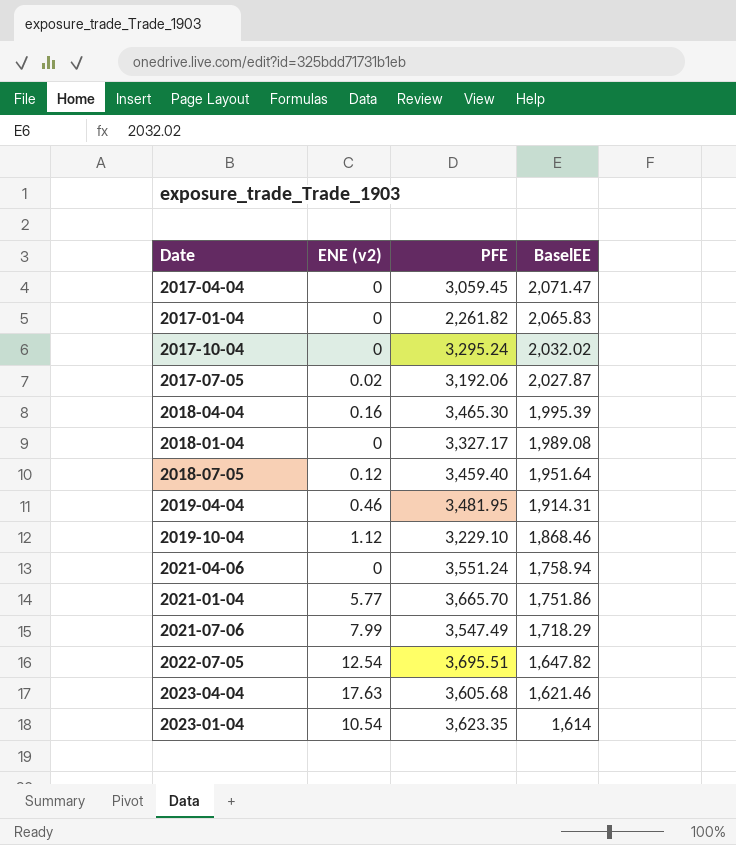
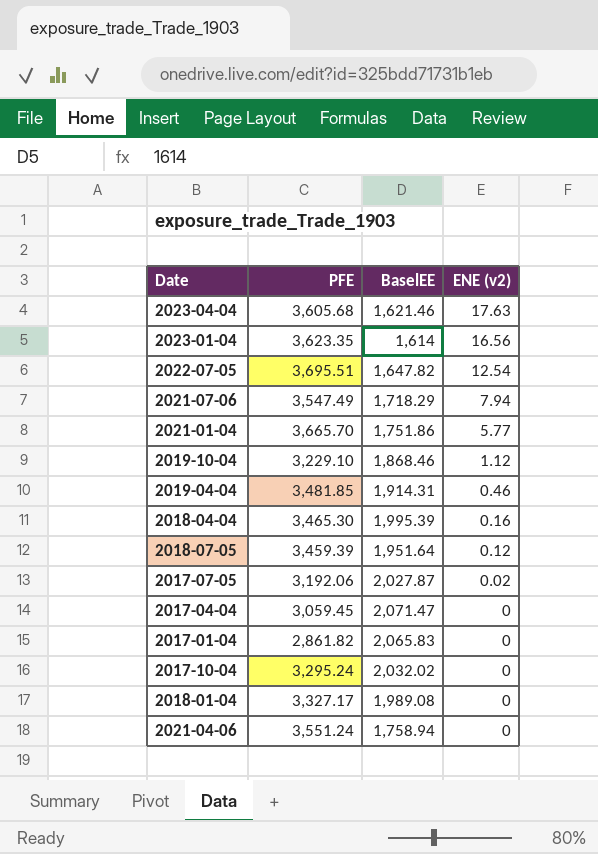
row order: BaselEE descending -> ENE (v2) descending
column ENE (v2) | position: 2 -> 4
2023-01-04 | ENE (v2): 10.54 -> 16.56
2021-07-06 | ENE (v2): 7.99 -> 7.94
2019-04-04 | PFE: 3,481.95 -> 3,481.85
2018-07-05 | PFE: 3,459.40 -> 3,459.39
2017-01-04 | PFE: 2,261.82 -> 2,861.82

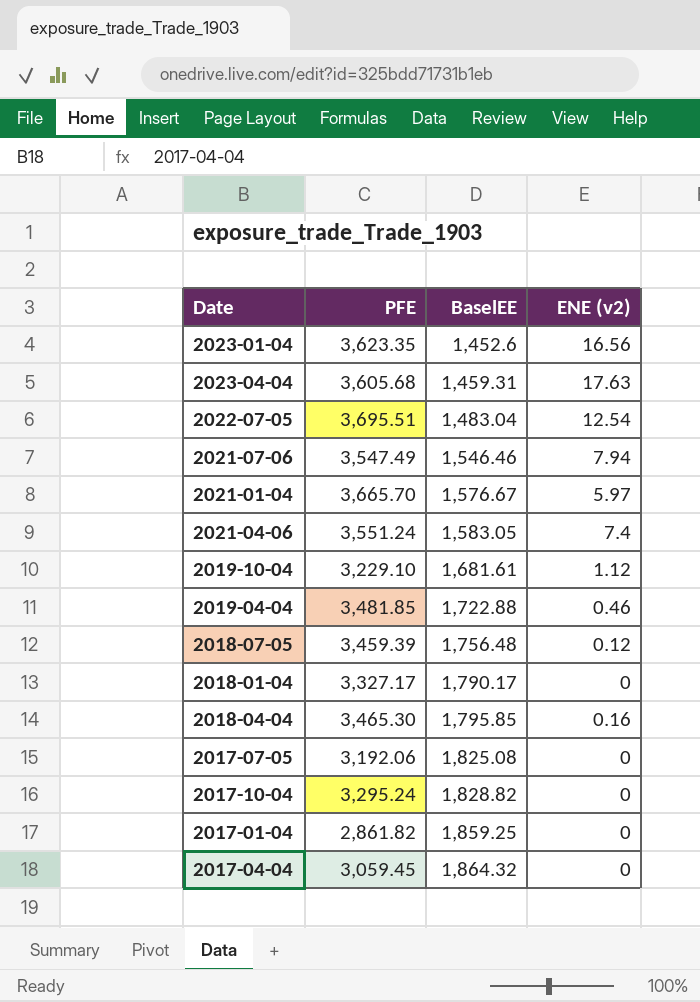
row order: ENE (v2) descending -> BaselEE ascending
2023-01-04 | BaselEE: 1,614 -> 1,452.6
2023-04-04 | BaselEE: 1,621.46 -> 1,459.31
2022-07-05 | BaselEE: 1,647.82 -> 1,483.04
2021-07-06 | BaselEE: 1,718.29 -> 1,546.46
2021-01-04 | BaselEE: 1,751.86 -> 1,576.67
2021-01-04 | ENE (v2): 5.77 -> 5.97
2021-04-06 | BaselEE: 1,758.94 -> 1,583.05
2021-04-06 | ENE (v2): 0 -> 7.4
2019-10-04 | BaselEE: 1,868.46 -> 1,681.61
2019-04-04 | BaselEE: 1,914.31 -> 1,722.88
2018-07-05 | BaselEE: 1,951.64 -> 1,756.48
2018-01-04 | BaselEE: 1,989.08 -> 1,790.17
2018-04-04 | BaselEE: 1,995.39 -> 1,795.85
2017-07-05 | BaselEE: 2,027.87 -> 1,825.08
2017-07-05 | ENE (v2): 0.02 -> 0
2017-10-04 | BaselEE: 2,032.02 -> 1,828.82
2017-01-04 | BaselEE: 2,065.83 -> 1,859.25
2017-04-04 | BaselEE: 2,071.47 -> 1,864.32

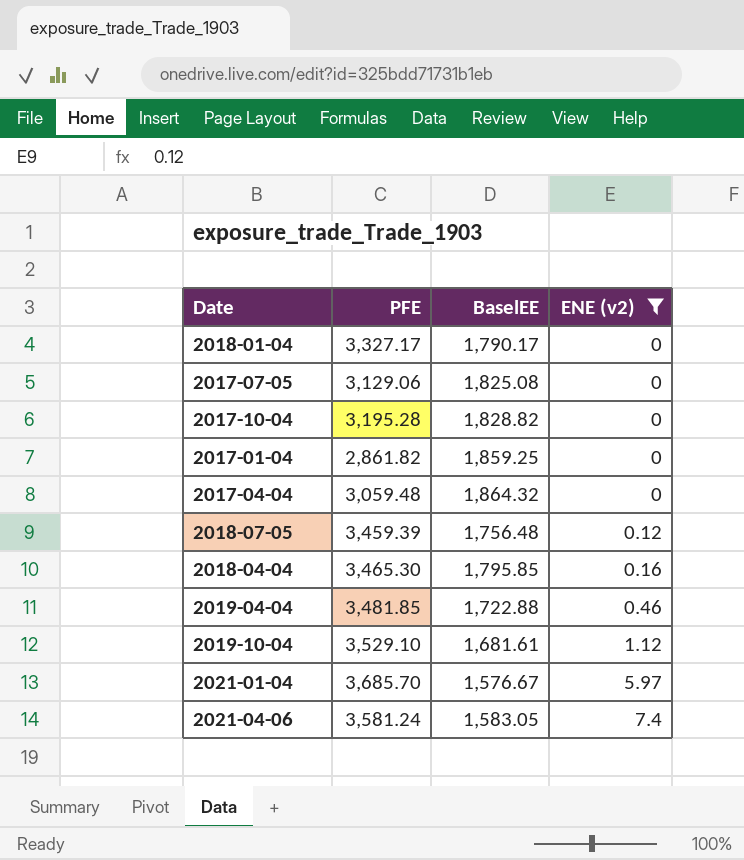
filter: none -> ENE (v2) <= 7.4
row order: BaselEE ascending -> ENE (v2) ascending
2017-07-05 | PFE: 3,192.06 -> 3,129.06
2017-10-04 | PFE: 3,295.24 -> 3,195.28
2017-04-04 | PFE: 3,059.45 -> 3,059.48
2019-10-04 | PFE: 3,229.10 -> 3,529.10
2021-01-04 | PFE: 3,665.70 -> 3,685.70
2021-04-06 | PFE: 3,551.24 -> 3,581.24

